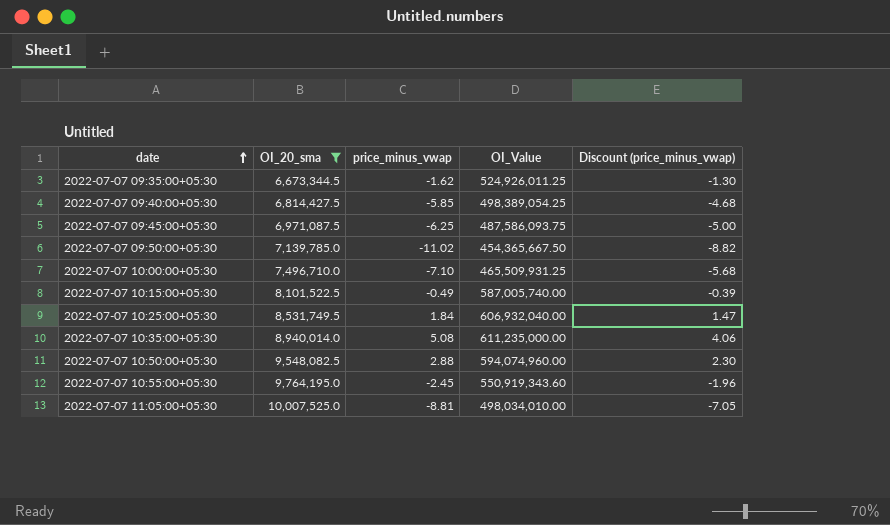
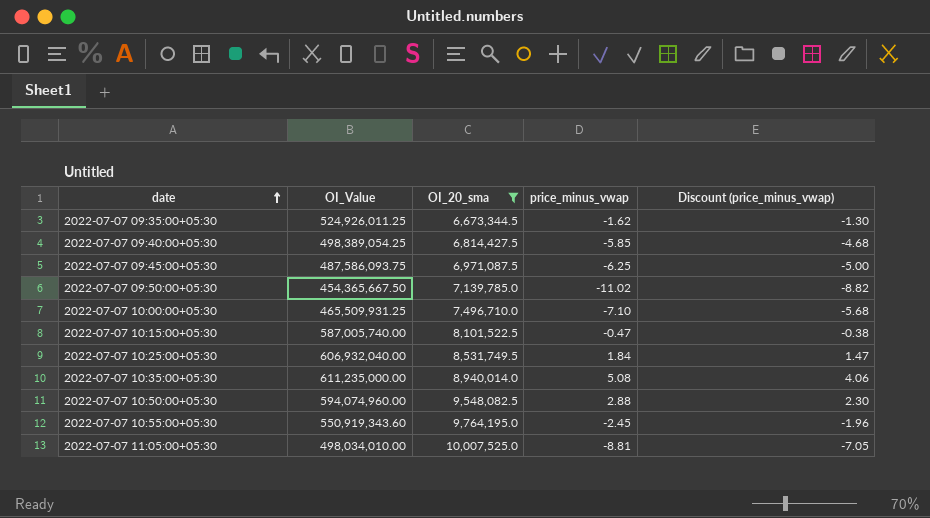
column OI_Value | position: 4 -> 2
2022-07-07 10:15:00+05:30 | price_minus_vwap: -0.49 -> -0.47
2022-07-07 10:15:00+05:30 | Discount (price_minus_vwap): -0.39 -> -0.38

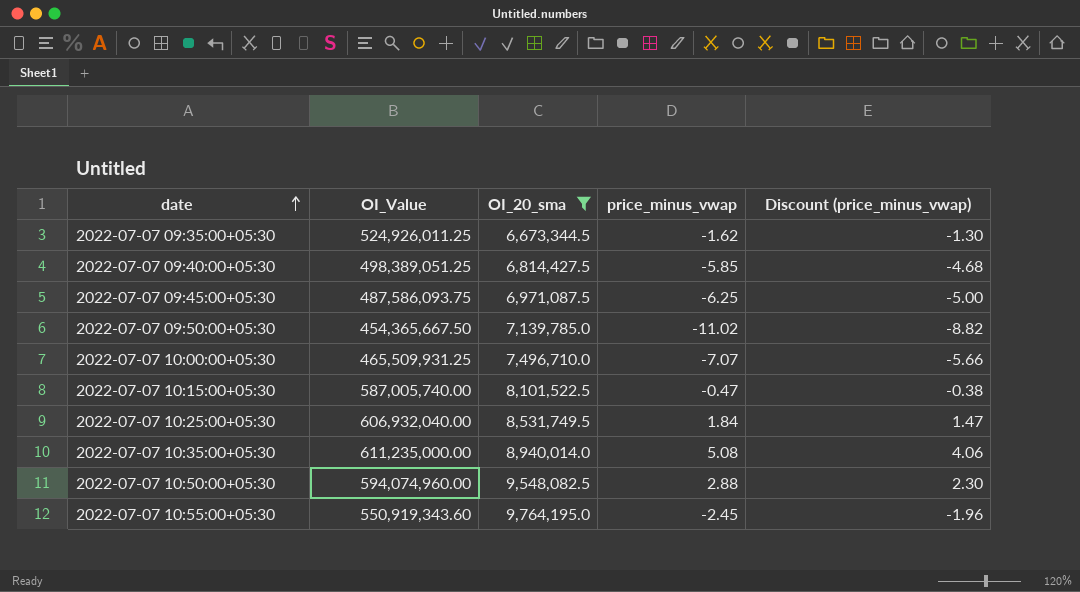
row 2022-07-07 11:05:00+05:30: 498,034,010.00 | 10,007,525.0 | -8.81 | -7.05 -> none
2022-07-07 09:40:00+05:30 | OI_Value: 498,389,054.25 -> 498,389,051.25
2022-07-07 10:00:00+05:30 | price_minus_vwap: -7.10 -> -7.07
2022-07-07 10:00:00+05:30 | Discount (price_minus_vwap): -5.68 -> -5.66

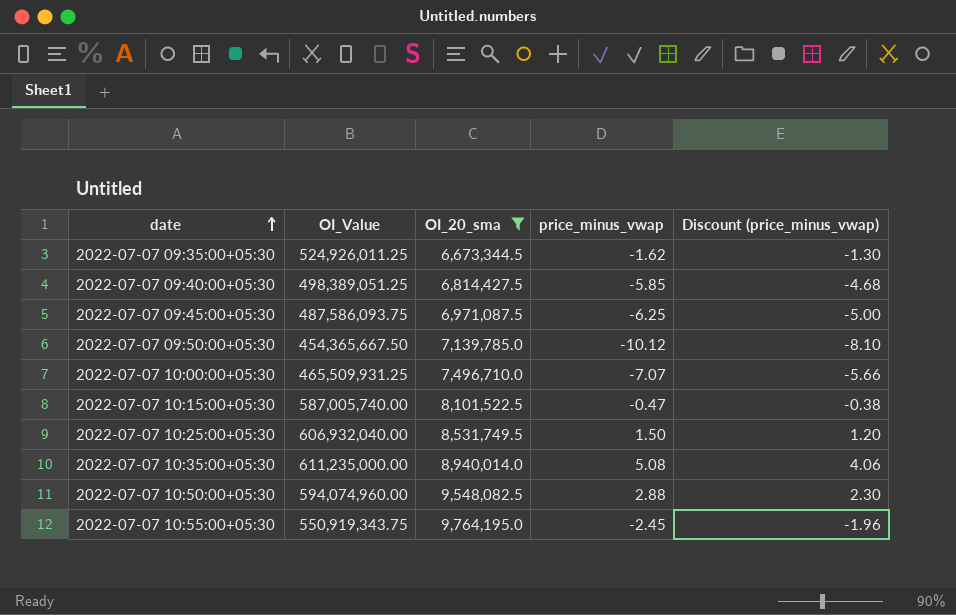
2022-07-07 09:50:00+05:30 | price_minus_vwap: -11.02 -> -10.12
2022-07-07 09:50:00+05:30 | Discount (price_minus_vwap): -8.82 -> -8.10
2022-07-07 10:25:00+05:30 | price_minus_vwap: 1.84 -> 1.50
2022-07-07 10:25:00+05:30 | Discount (price_minus_vwap): 1.47 -> 1.20
2022-07-07 10:55:00+05:30 | OI_Value: 550,919,343.60 -> 550,919,343.75

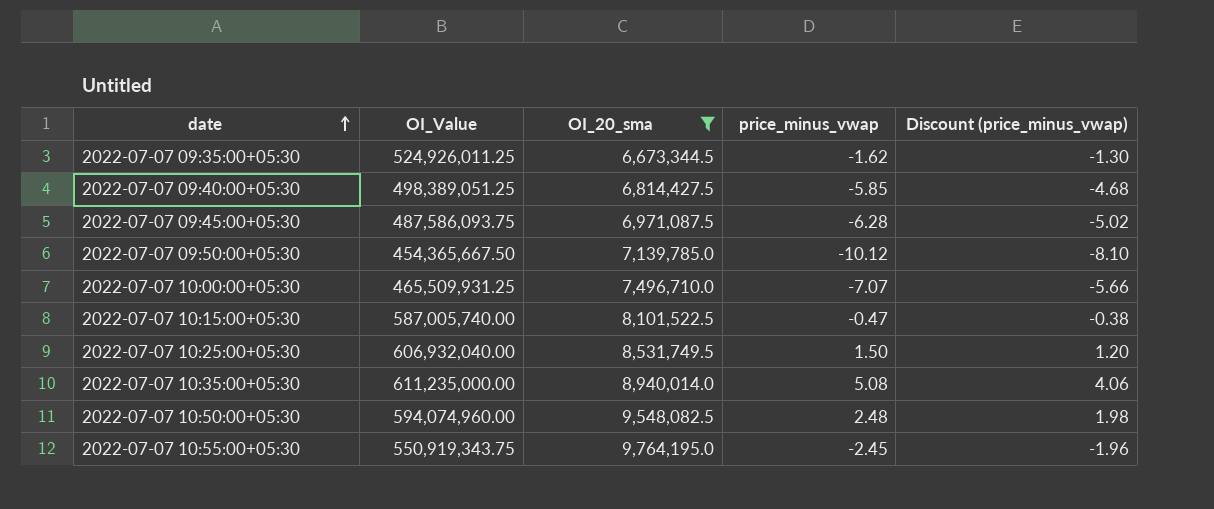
2022-07-07 09:45:00+05:30 | price_minus_vwap: -6.25 -> -6.28
2022-07-07 09:45:00+05:30 | Discount (price_minus_vwap): -5.00 -> -5.02
2022-07-07 10:50:00+05:30 | price_minus_vwap: 2.88 -> 2.48
2022-07-07 10:50:00+05:30 | Discount (price_minus_vwap): 2.30 -> 1.98

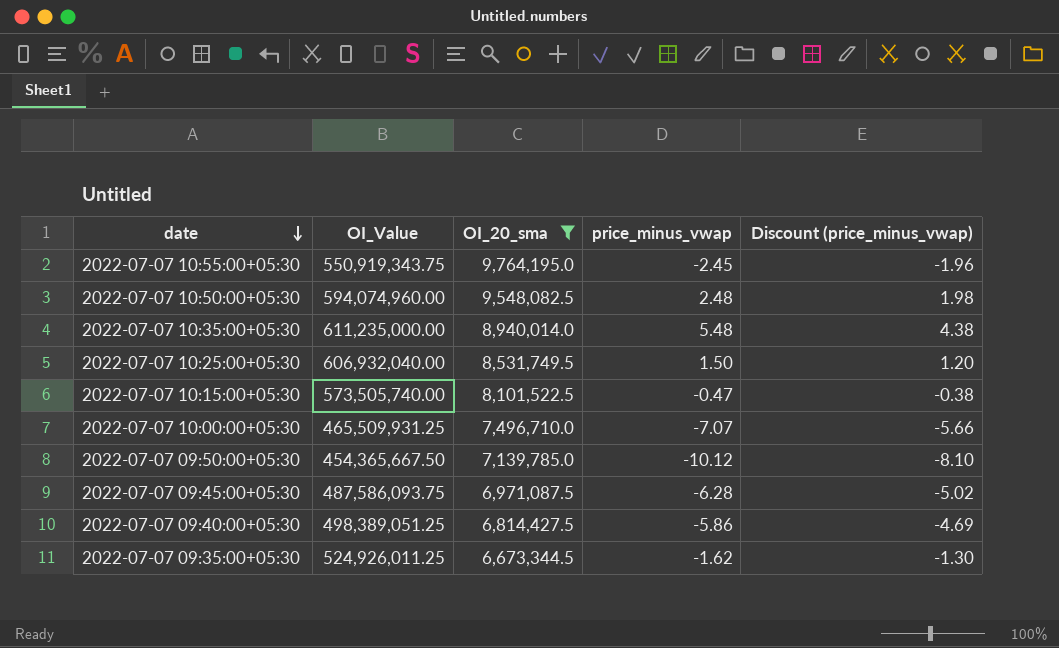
row order: date ascending -> date descending
2022-07-07 10:35:00+05:30 | price_minus_vwap: 5.08 -> 5.48
2022-07-07 10:35:00+05:30 | Discount (price_minus_vwap): 4.06 -> 4.38
2022-07-07 10:15:00+05:30 | OI_Value: 587,005,740.00 -> 573,505,740.00
2022-07-07 09:40:00+05:30 | price_minus_vwap: -5.85 -> -5.86
2022-07-07 09:40:00+05:30 | Discount (price_minus_vwap): -4.68 -> -4.69

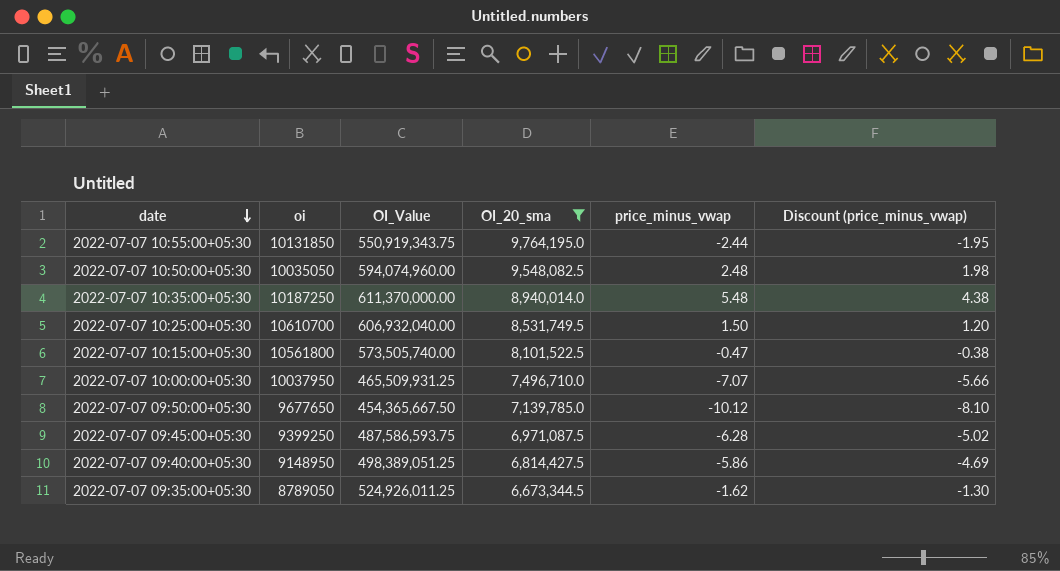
column oi | position: none -> 2
2022-07-07 10:55:00+05:30 | price_minus_vwap: -2.45 -> -2.44
2022-07-07 10:55:00+05:30 | Discount (price_minus_vwap): -1.96 -> -1.95
2022-07-07 10:35:00+05:30 | OI_Value: 611,235,000.00 -> 611,370,000.00
2022-07-07 09:45:00+05:30 | OI_Value: 487,586,093.75 -> 487,586,593.75

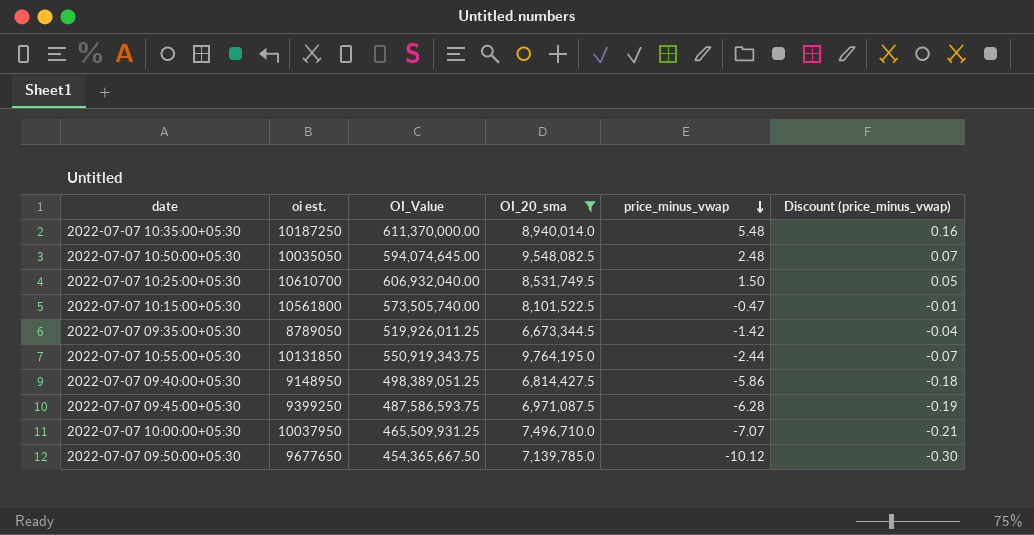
row order: date descending -> price_minus_vwap descending
column name: oi -> oi est.
column Discount (price_minus_vwap) | formula: [price_minus_vwap] * 0.8 -> [price_minus_vwap] * 0.03
2022-07-07 10:50:00+05:30 | OI_Value: 594,074,960.00 -> 594,074,645.00
2022-07-07 09:35:00+05:30 | OI_Value: 524,926,011.25 -> 519,926,011.25
2022-07-07 09:35:00+05:30 | price_minus_vwap: -1.62 -> -1.42

